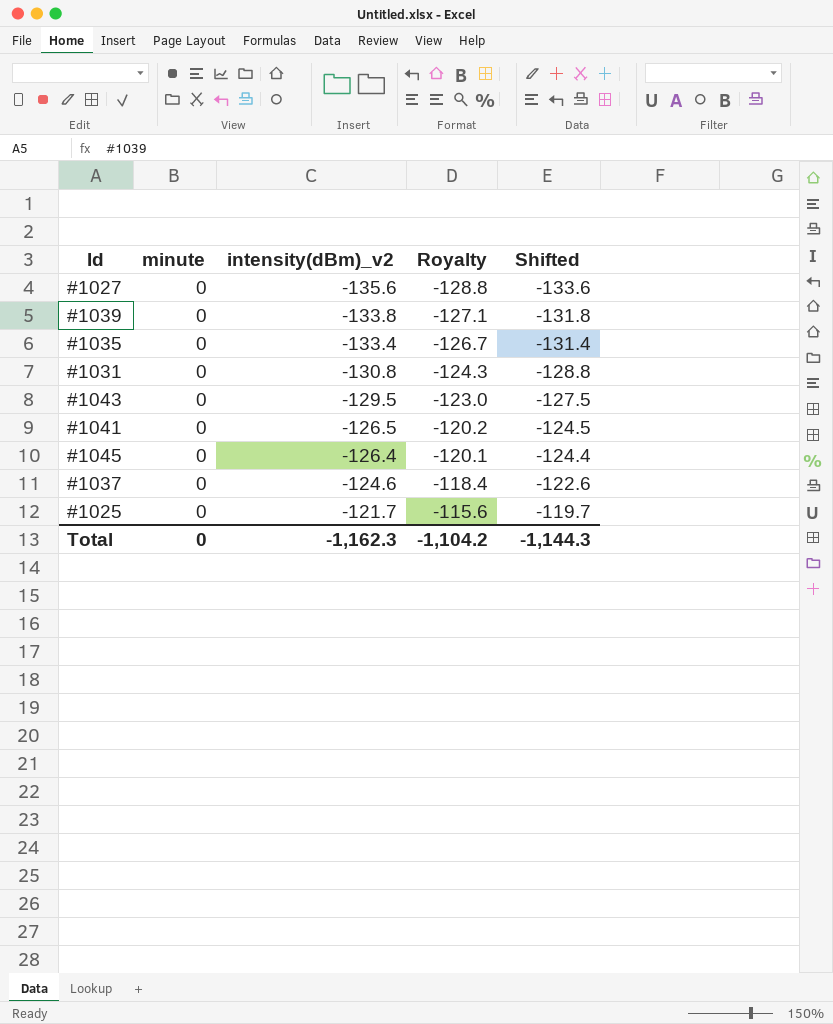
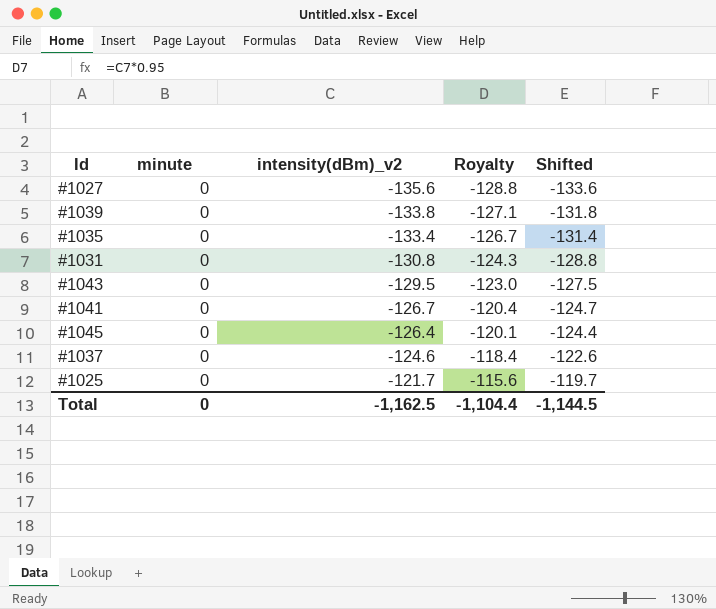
#1041 | intensity(dBm)_v2: -126.5 -> -126.7
#1041 | Royalty: -120.2 -> -120.4
#1041 | Shifted: -124.5 -> -124.7
Total | intensity(dBm)_v2: -1,162.3 -> -1,162.5
Total | Royalty: -1,104.2 -> -1,104.4
Total | Shifted: -1,144.3 -> -1,144.5

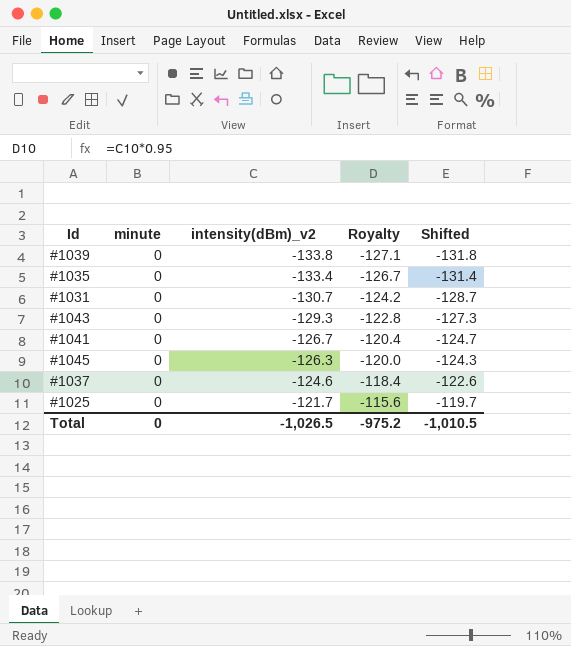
row #1027: 0 | -135.6 | -128.8 | -133.6 -> none
#1031 | intensity(dBm)_v2: -130.8 -> -130.7
#1031 | Royalty: -124.3 -> -124.2
#1031 | Shifted: -128.8 -> -128.7
#1043 | intensity(dBm)_v2: -129.5 -> -129.3
#1043 | Royalty: -123.0 -> -122.8
#1043 | Shifted: -127.5 -> -127.3
#1045 | intensity(dBm)_v2: -126.4 -> -126.3
#1045 | Royalty: -120.1 -> -120.0
#1045 | Shifted: -124.4 -> -124.3
Total | intensity(dBm)_v2: -1,162.5 -> -1,026.5
Total | Royalty: -1,104.4 -> -975.2
Total | Shifted: -1,144.5 -> -1,010.5

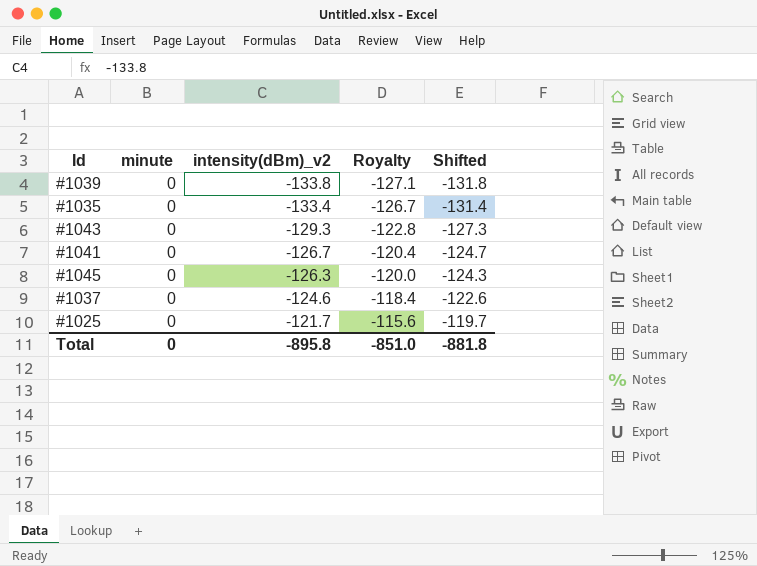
row #1031: 0 | -130.7 | -124.2 | -128.7 -> none
Total | intensity(dBm)_v2: -1,026.5 -> -895.8
Total | Royalty: -975.2 -> -851.0
Total | Shifted: -1,010.5 -> -881.8

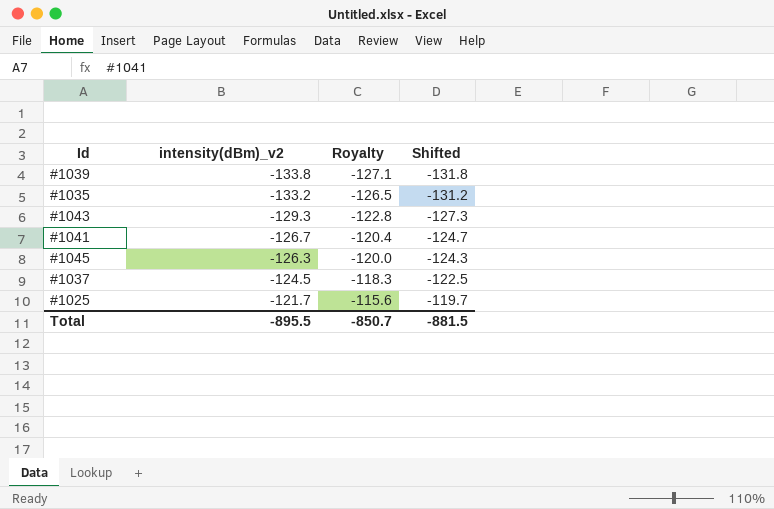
column minute | position: 2 -> none
#1035 | intensity(dBm)_v2: -133.4 -> -133.2
#1035 | Royalty: -126.7 -> -126.5
#1035 | Shifted: -131.4 -> -131.2
#1037 | intensity(dBm)_v2: -124.6 -> -124.5
#1037 | Royalty: -118.4 -> -118.3
#1037 | Shifted: -122.6 -> -122.5
Total | intensity(dBm)_v2: -895.8 -> -895.5
Total | Royalty: -851.0 -> -850.7
Total | Shifted: -881.8 -> -881.5

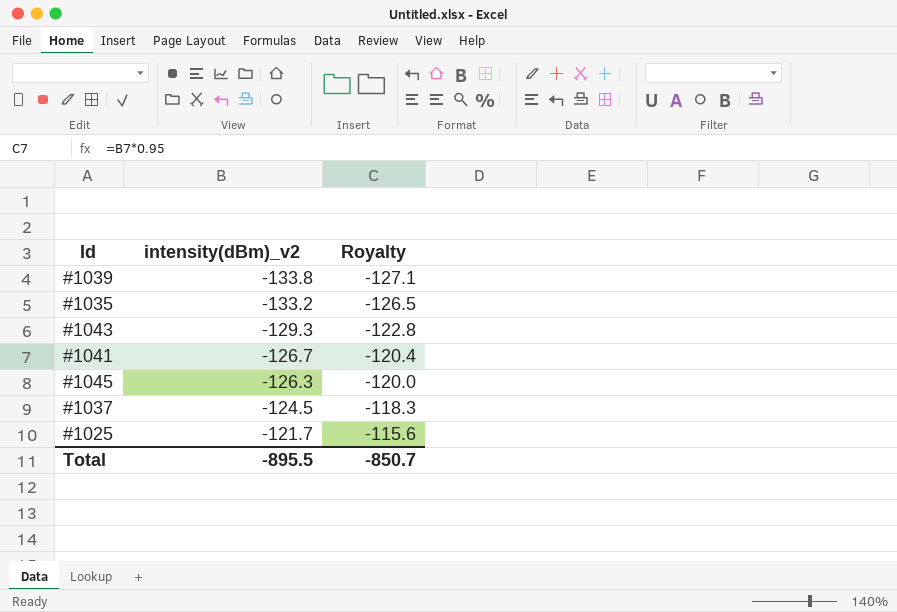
column Shifted | formula: [intensity(dBm)_v2] + 2 -> none

